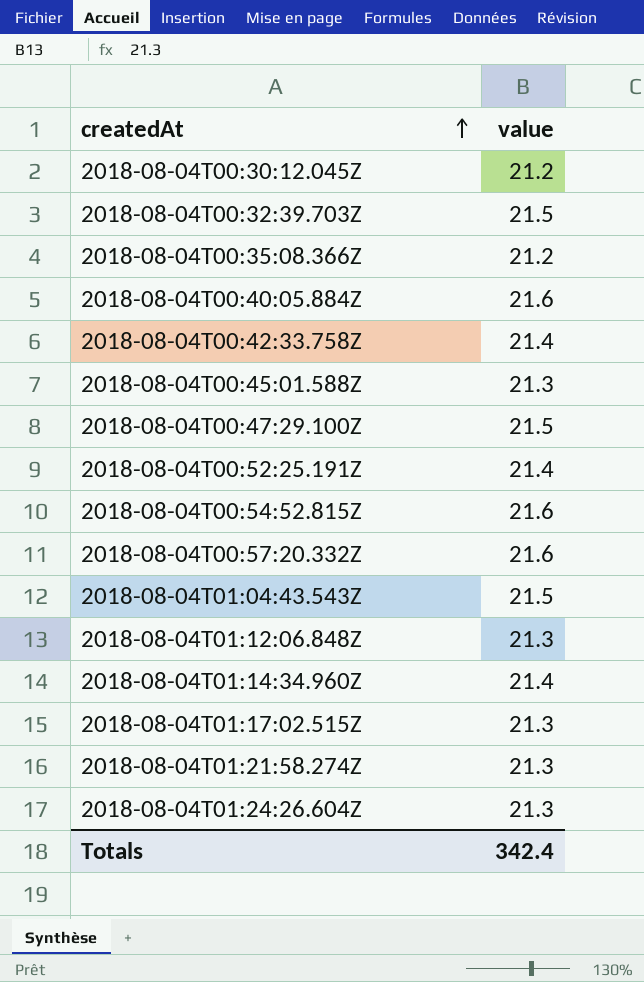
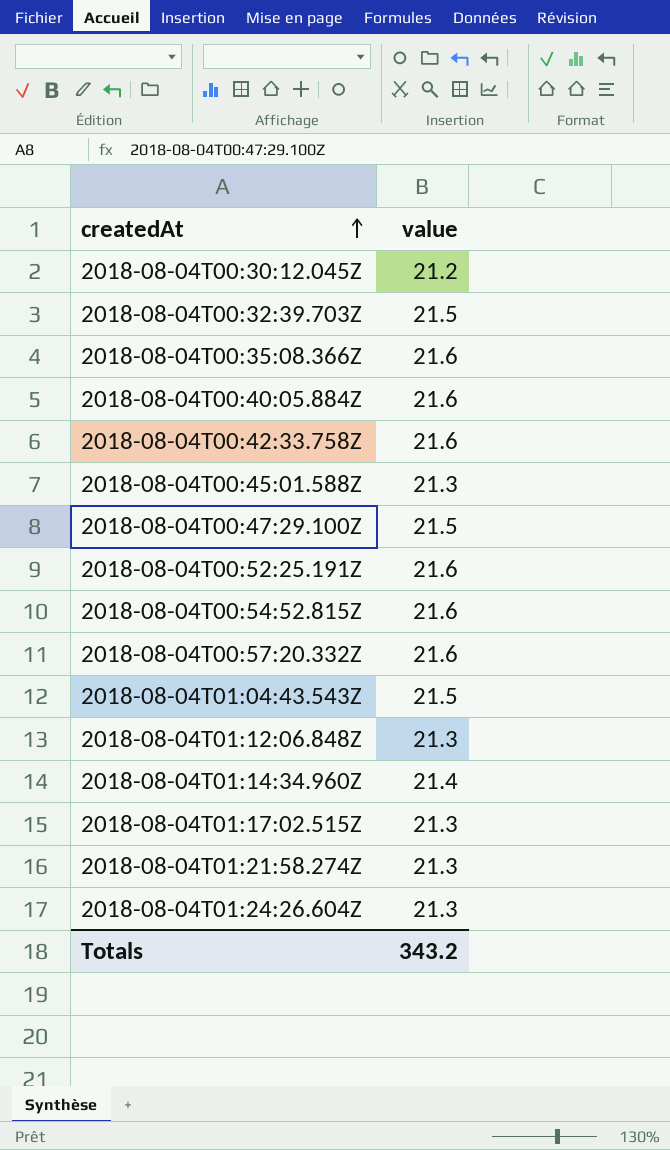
2018-08-04T00:35:08.366Z | value: 21.2 -> 21.6
2018-08-04T00:42:33.758Z | value: 21.4 -> 21.6
2018-08-04T00:52:25.191Z | value: 21.4 -> 21.6
Totals | value: 342.4 -> 343.2

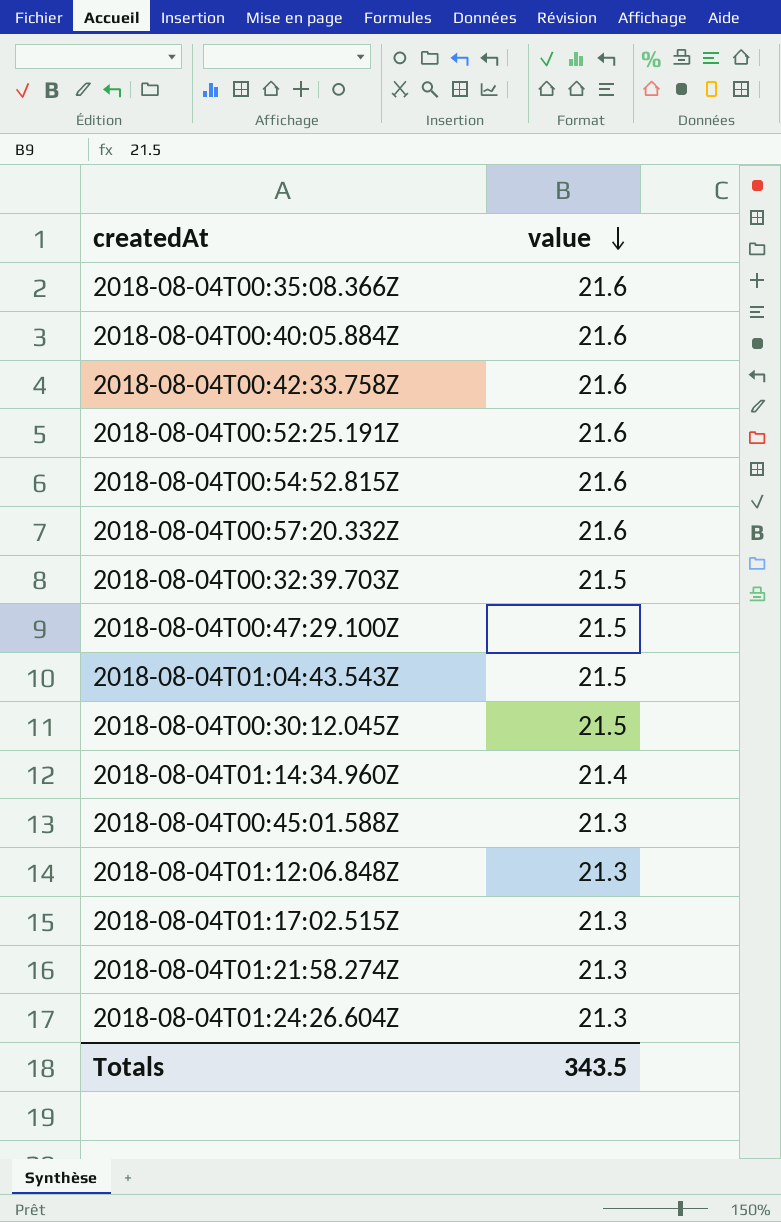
row order: createdAt ascending -> value descending
2018-08-04T00:30:12.045Z | value: 21.2 -> 21.5
Totals | value: 343.2 -> 343.5

